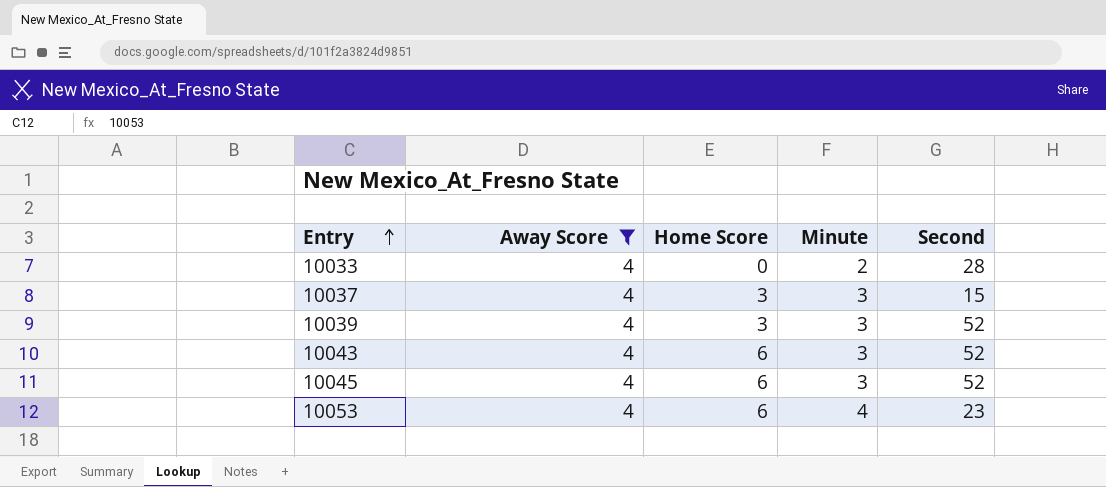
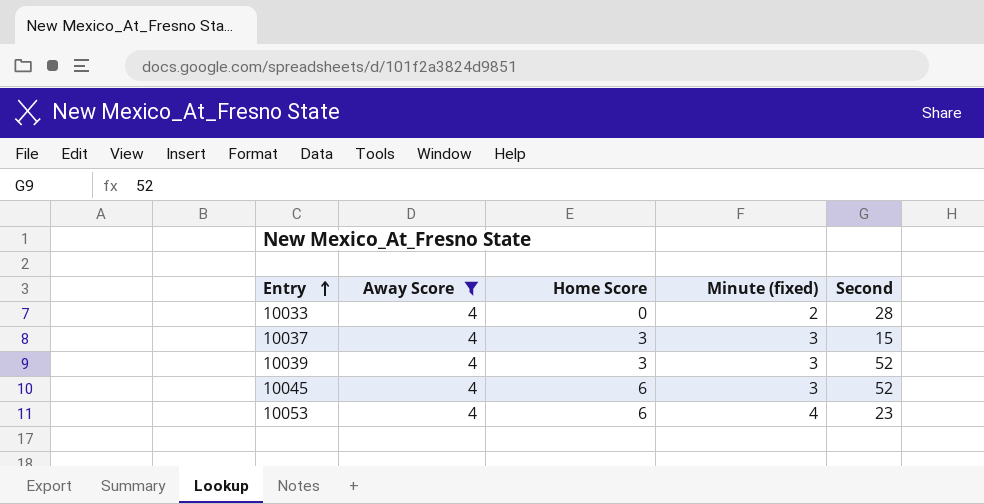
column name: Minute -> Minute (fixed)
row 10043: 4 | 6 | 3 | 52 -> none

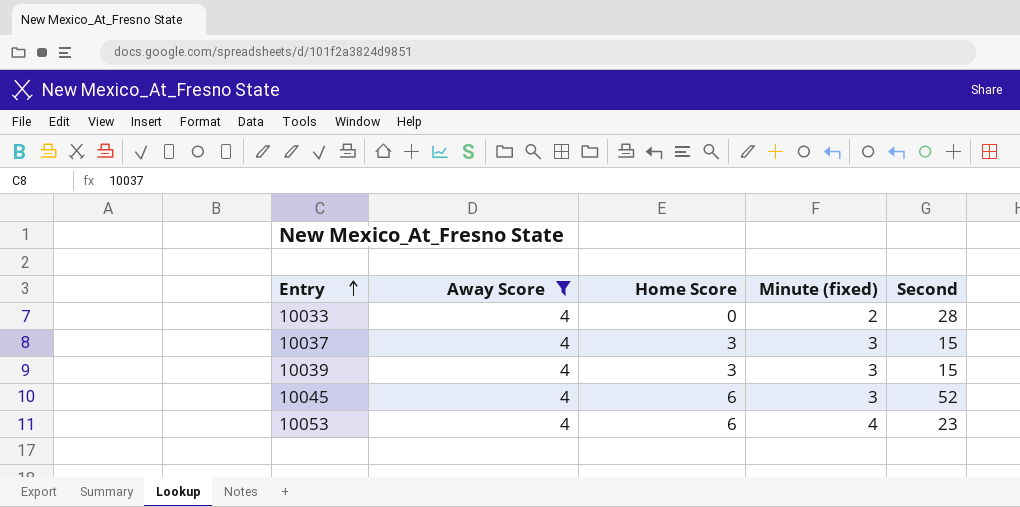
10039 | Second: 52 -> 15

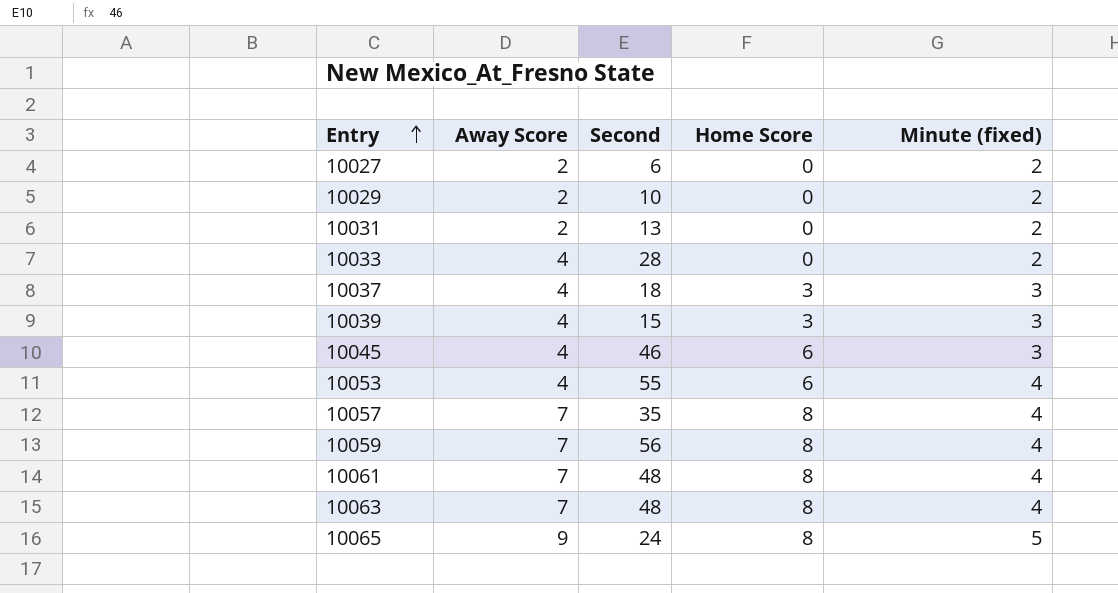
filter: Away Score = 4 -> none
column Second | position: 5 -> 3
10037 | Second: 15 -> 18
10045 | Second: 52 -> 46
10053 | Second: 23 -> 55

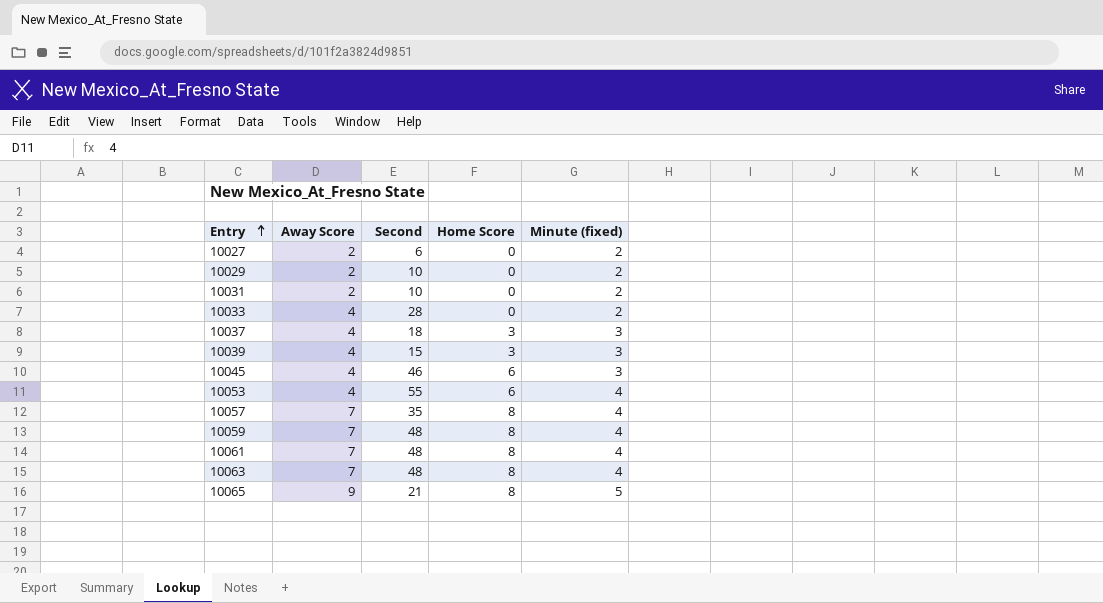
10031 | Second: 13 -> 10
10059 | Second: 56 -> 48
10065 | Second: 24 -> 21

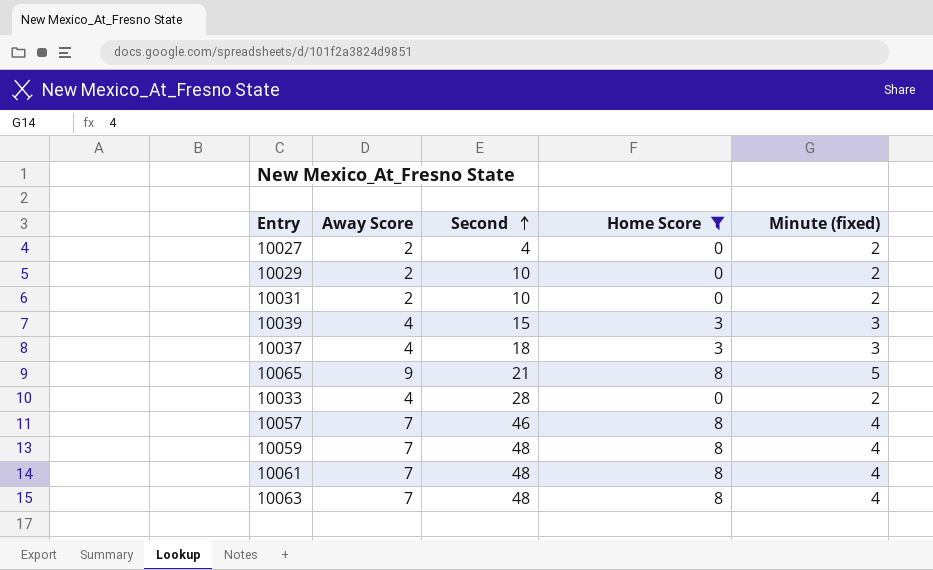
filter: none -> Home Score != 6
row order: Entry ascending -> Second ascending
10027 | Second: 6 -> 4
10057 | Second: 35 -> 46

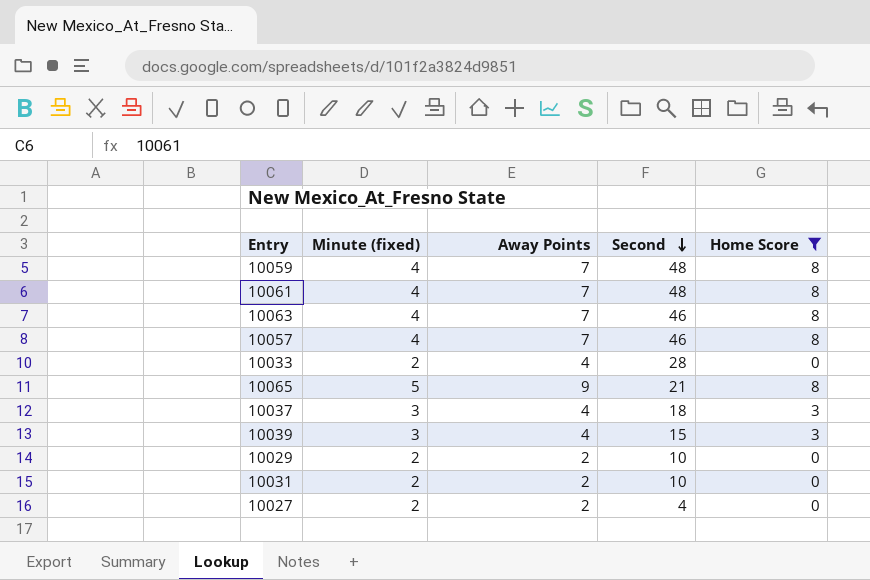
row order: Second ascending -> Second descending
column Minute (fixed) | position: 5 -> 2
column name: Away Score -> Away Points
10063 | Second: 48 -> 46

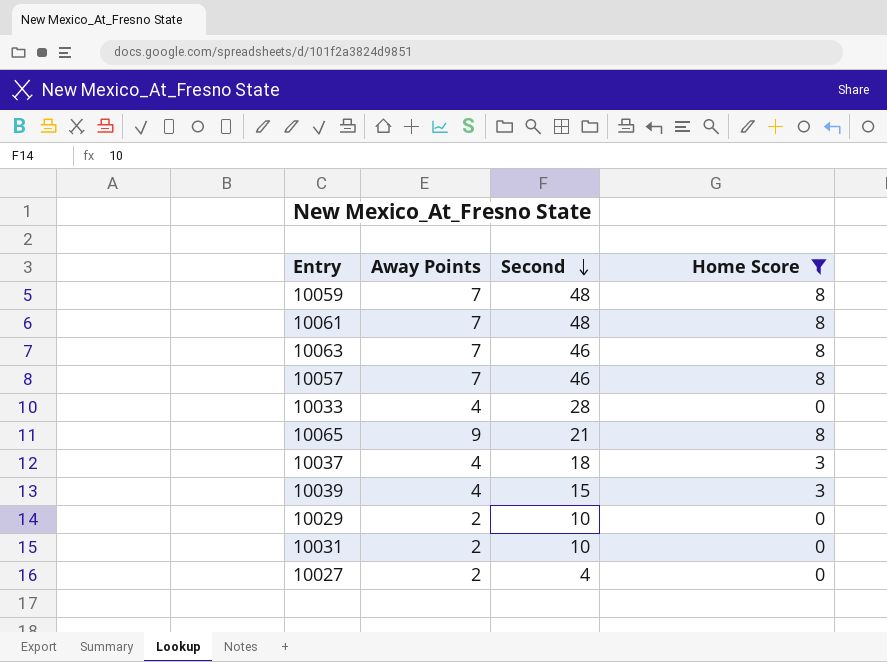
column Minute (fixed) | position: 2 -> none

